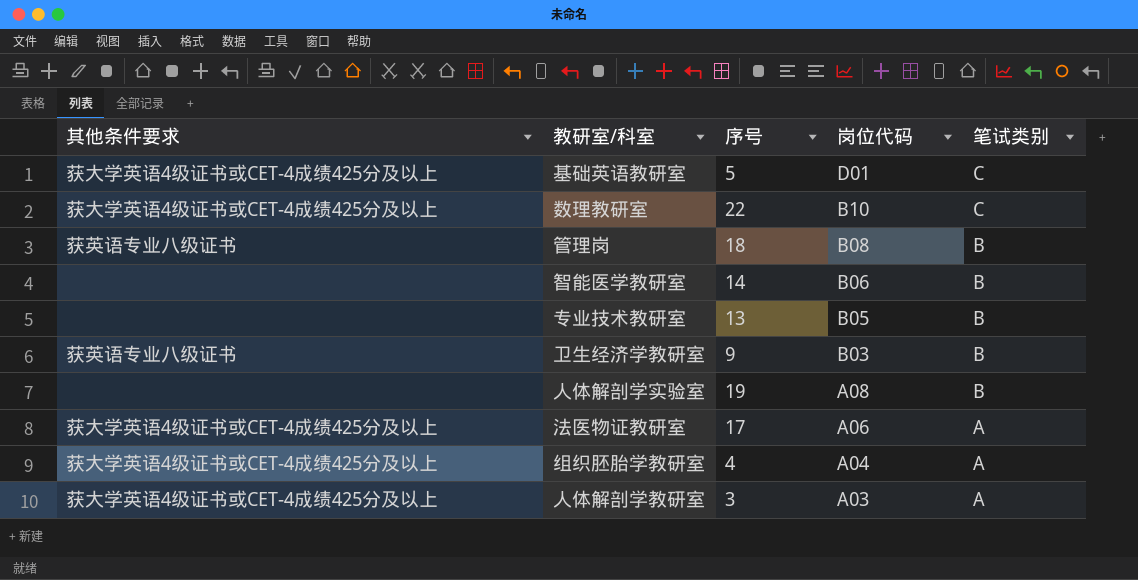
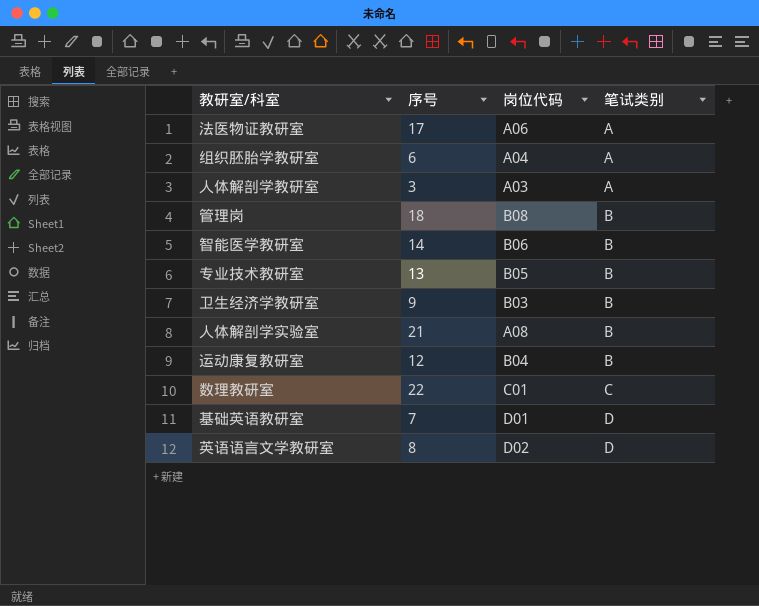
row order: 岗位代码 descending -> 笔试类别 ascending
column 其他条件要求 | position: 1 -> none
组织胚胎学教研室 | 序号: 4 -> 6
人体解剖学实验室 | 序号: 19 -> 21
row 运动康复教研室: none -> 12 | B04 | B
数理教研室 | 岗位代码: B10 -> C01
基础英语教研室 | 序号: 5 -> 7
基础英语教研室 | 笔试类别: C -> D
row 英语语言文学教研室: none -> 8 | D02 | D

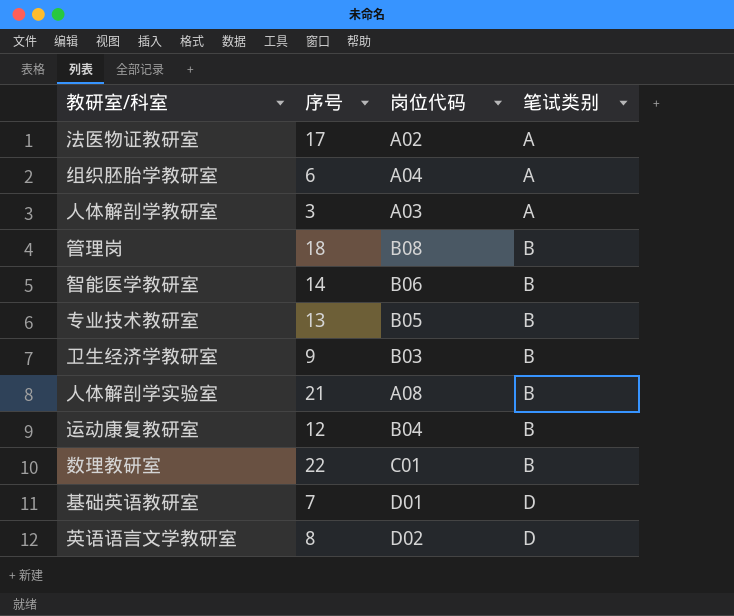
法医物证教研室 | 岗位代码: A06 -> A02
数理教研室 | 笔试类别: C -> B

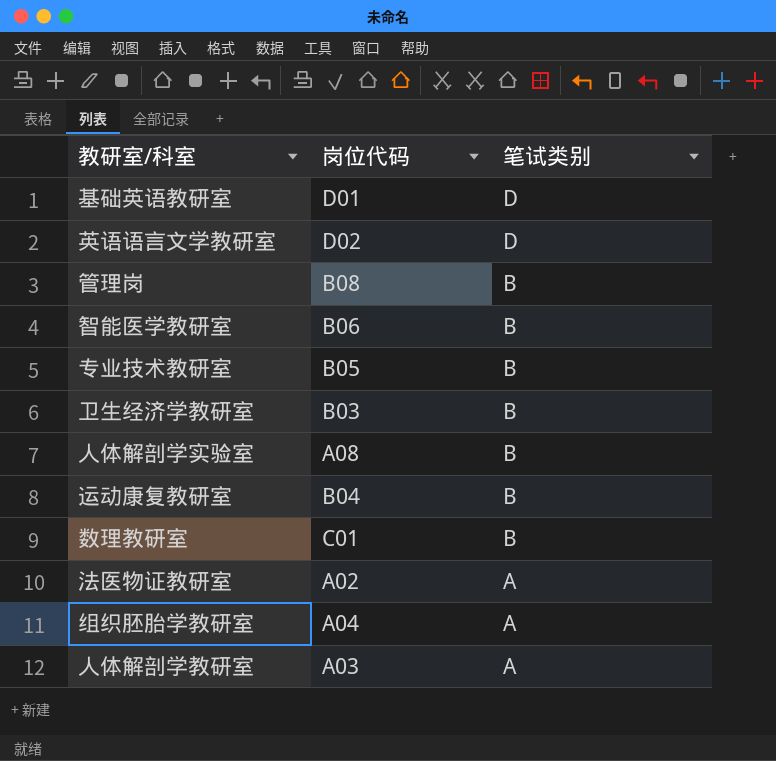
row order: 笔试类别 ascending -> 笔试类别 descending
column 序号 | position: 2 -> none

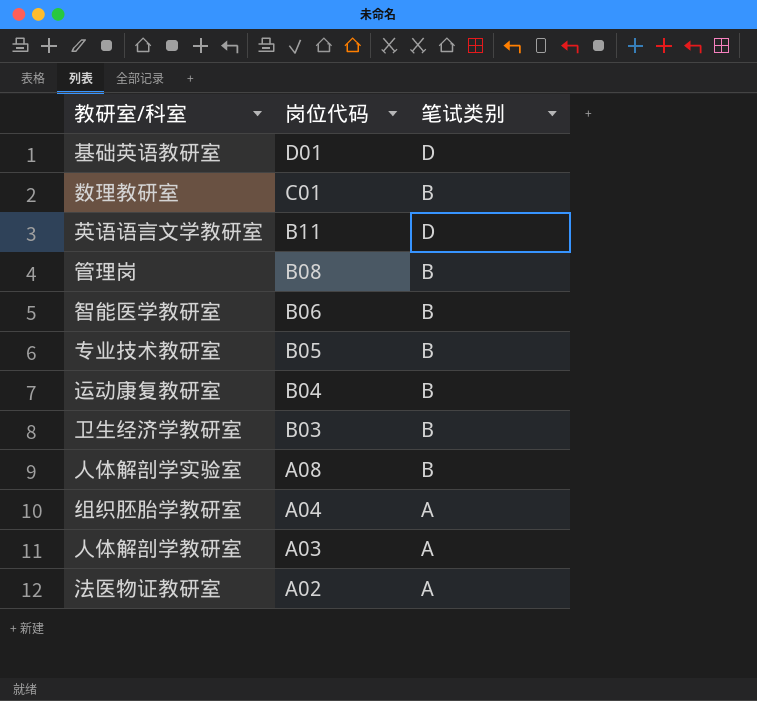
row order: 笔试类别 descending -> 岗位代码 descending
英语语言文学教研室 | 岗位代码: D02 -> B11

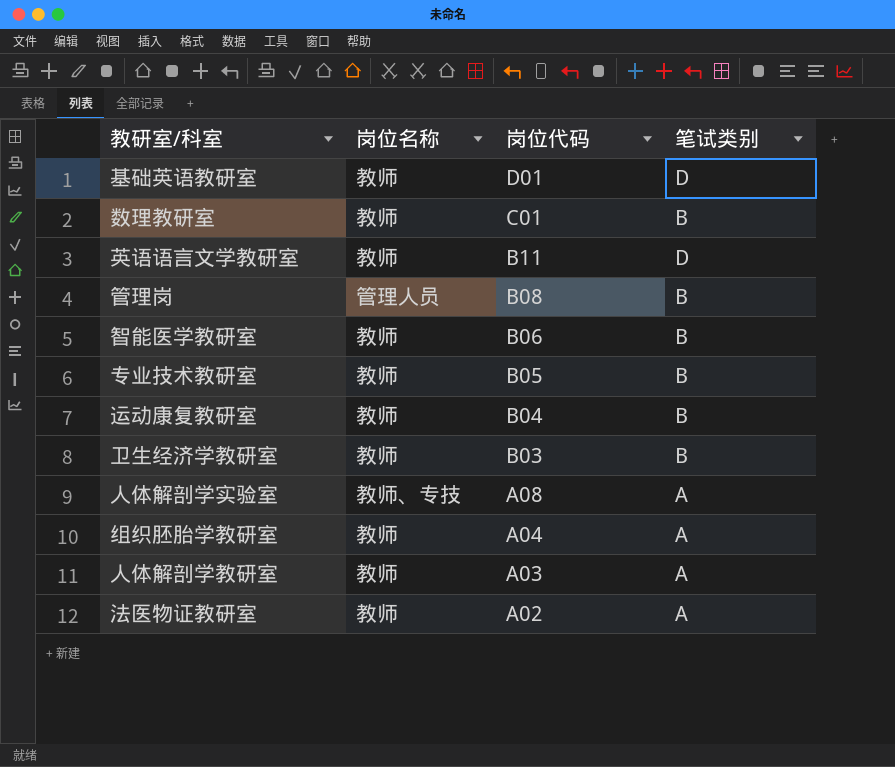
column 岗位名称 | position: none -> 2
人体解剖学实验室 | 笔试类别: B -> A

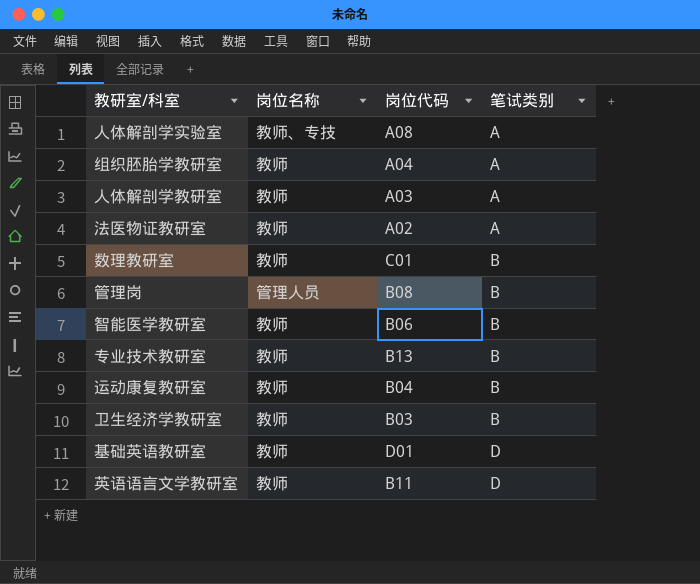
row order: 岗位代码 descending -> 笔试类别 ascending
专业技术教研室 | 岗位代码: B05 -> B13

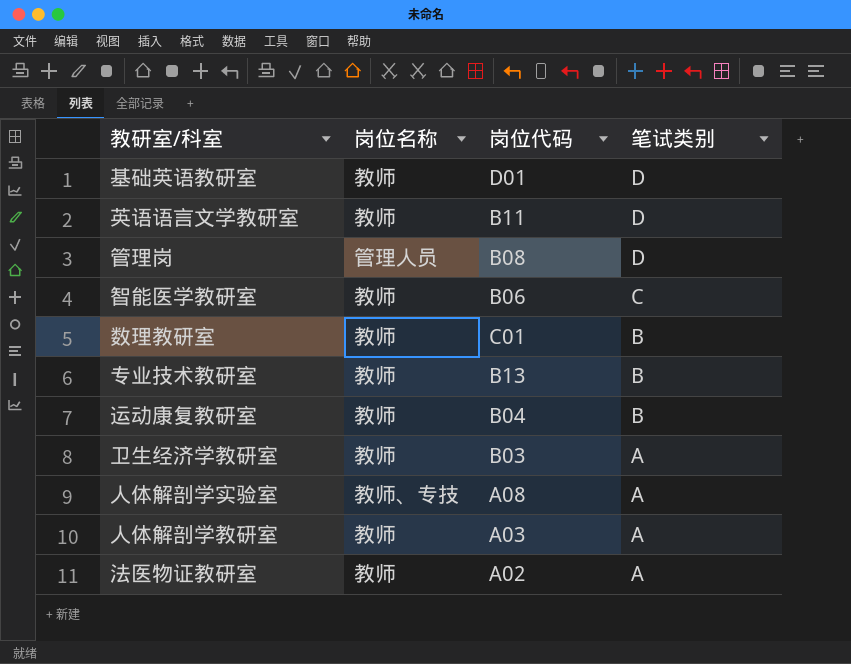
row order: 笔试类别 ascending -> 笔试类别 descending
row 组织胚胎学教研室: 教师 | A04 | A -> none
管理岗 | 笔试类别: B -> D
智能医学教研室 | 笔试类别: B -> C
卫生经济学教研室 | 笔试类别: B -> A

